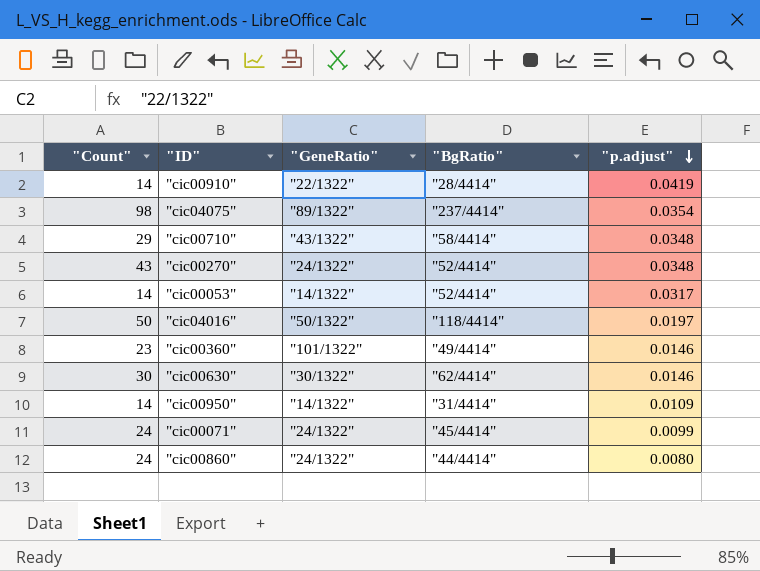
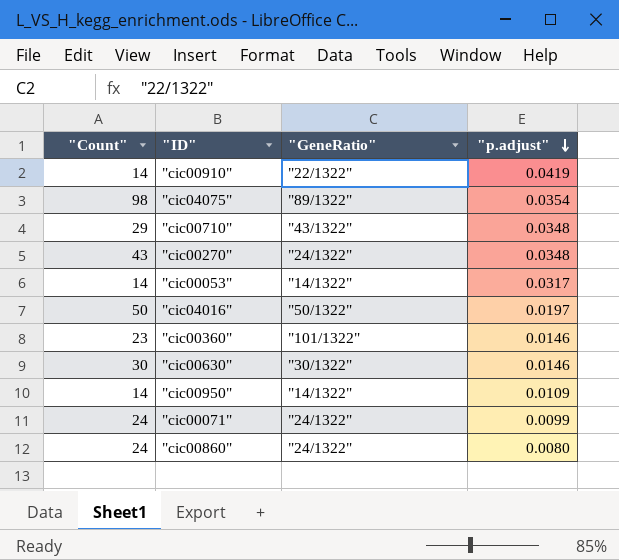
column "BgRatio" | position: 4 -> none

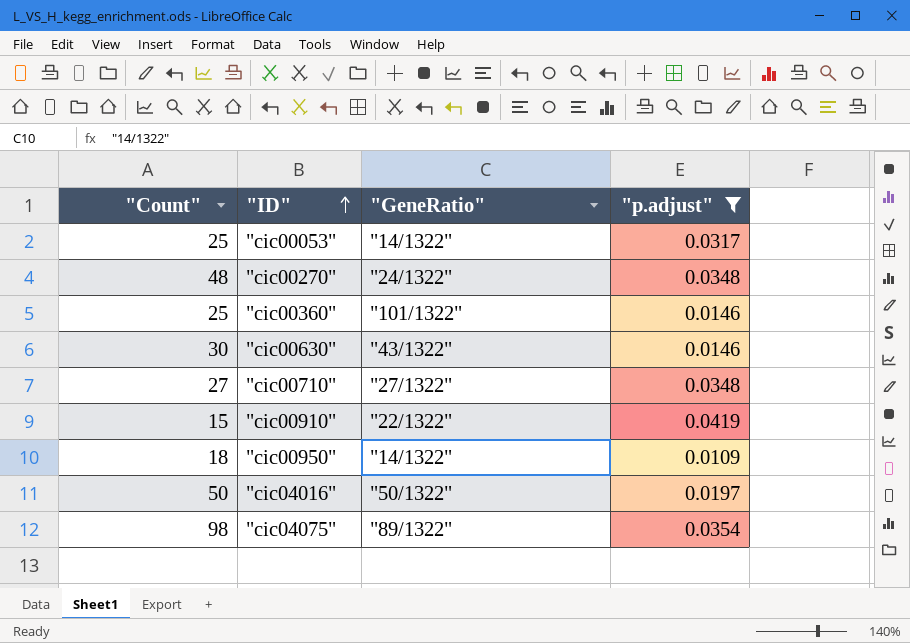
filter: none -> "p.adjust" >= 0.0109
row order: "p.adjust" descending -> "ID" ascending
"cic00053" | "Count": 14 -> 25
"cic00270" | "Count": 43 -> 48
"cic00360" | "Count": 23 -> 25
"cic00630" | "GeneRatio": "30/1322" -> "43/1322"
"cic00710" | "Count": 29 -> 27
"cic00710" | "GeneRatio": "43/1322" -> "27/1322"
"cic00910" | "Count": 14 -> 15
"cic00950" | "Count": 14 -> 18

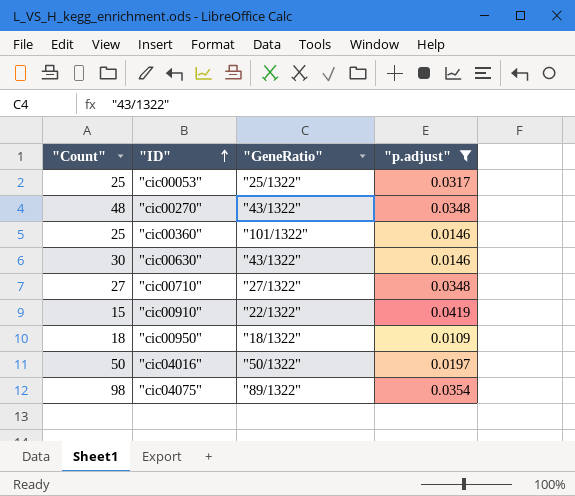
"cic00053" | "GeneRatio": "14/1322" -> "25/1322"
"cic00270" | "GeneRatio": "24/1322" -> "43/1322"
"cic00950" | "GeneRatio": "14/1322" -> "18/1322"

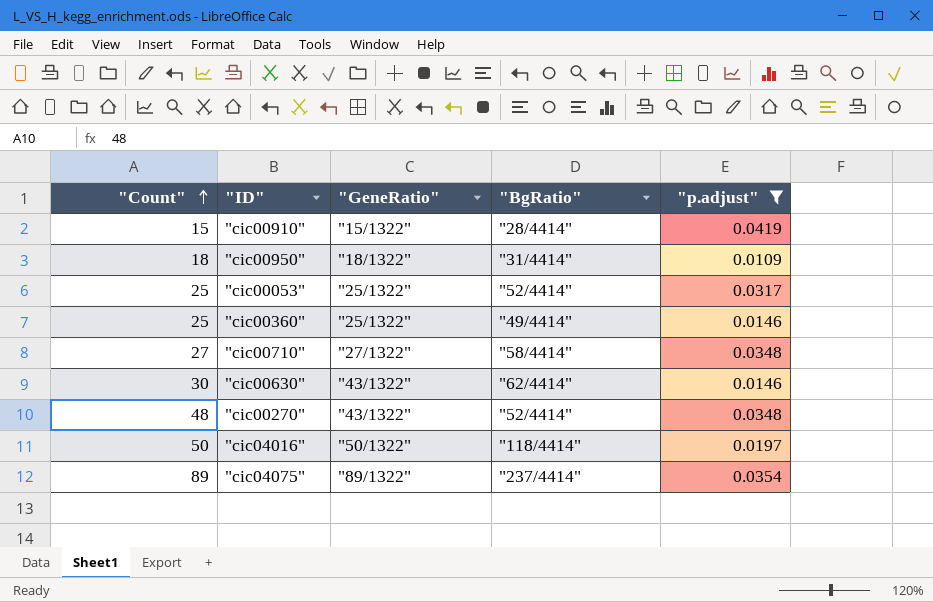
row order: "ID" ascending -> "Count" ascending
column "BgRatio" | position: none -> 4
"cic00910" | "GeneRatio": "22/1322" -> "15/1322"
"cic00360" | "GeneRatio": "101/1322" -> "25/1322"
"cic04075" | "Count": 98 -> 89

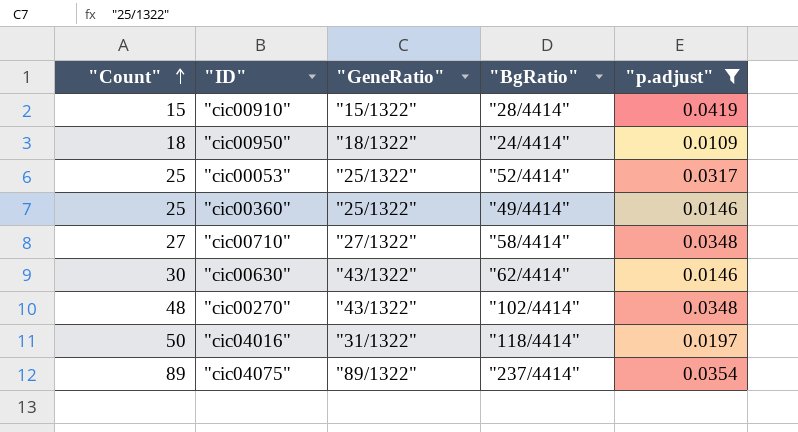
"cic00950" | "BgRatio": "31/4414" -> "24/4414"
"cic00270" | "BgRatio": "52/4414" -> "102/4414"
"cic04016" | "GeneRatio": "50/1322" -> "31/1322"

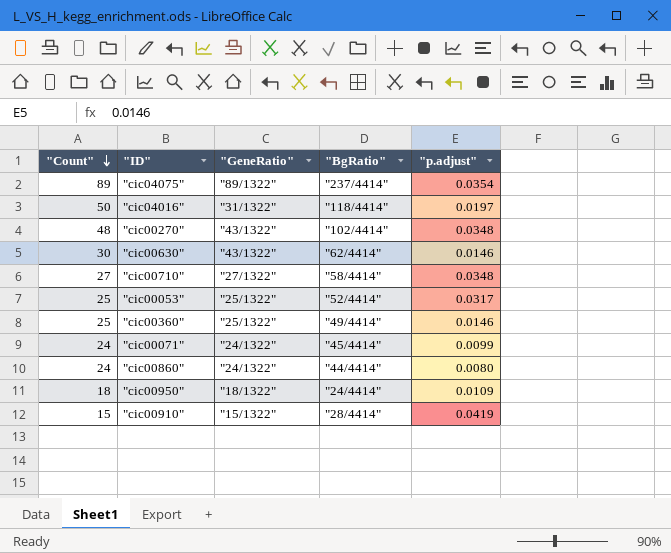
filter: "p.adjust" >= 0.0109 -> none
row order: "Count" ascending -> "Count" descending

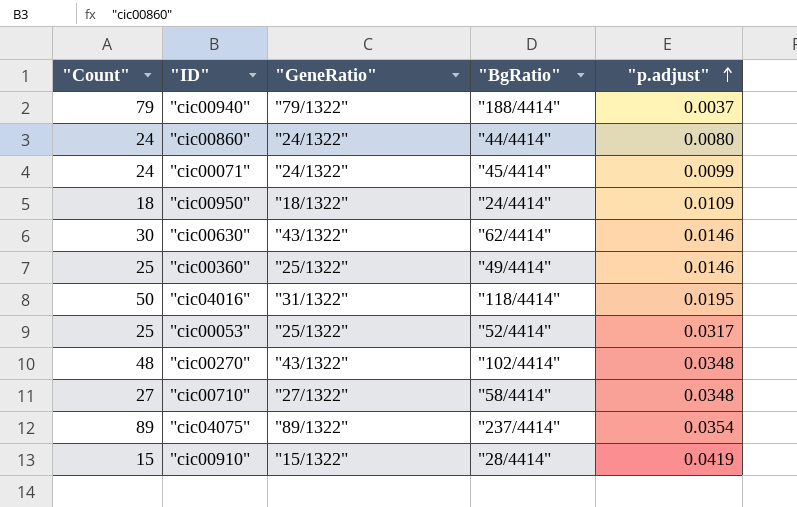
row order: "Count" descending -> "p.adjust" ascending
row "cic00940": none -> 79 | "79/1322" | "188/4414" | 0.0037
"cic04016" | "p.adjust": 0.0197 -> 0.0195

